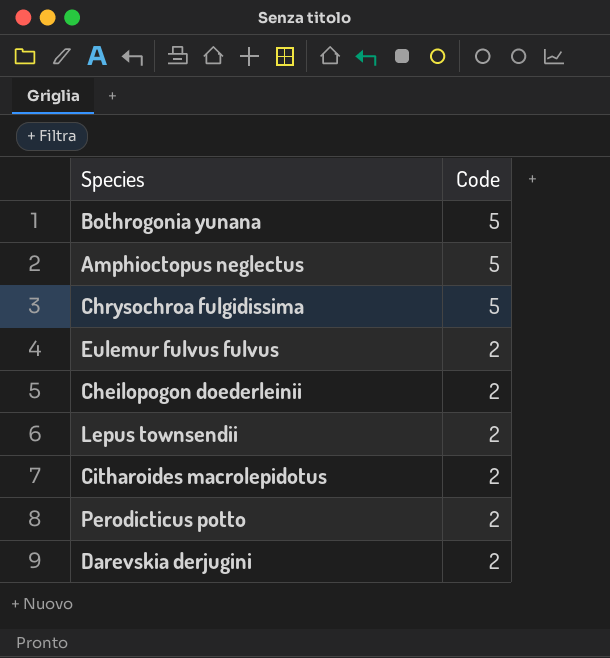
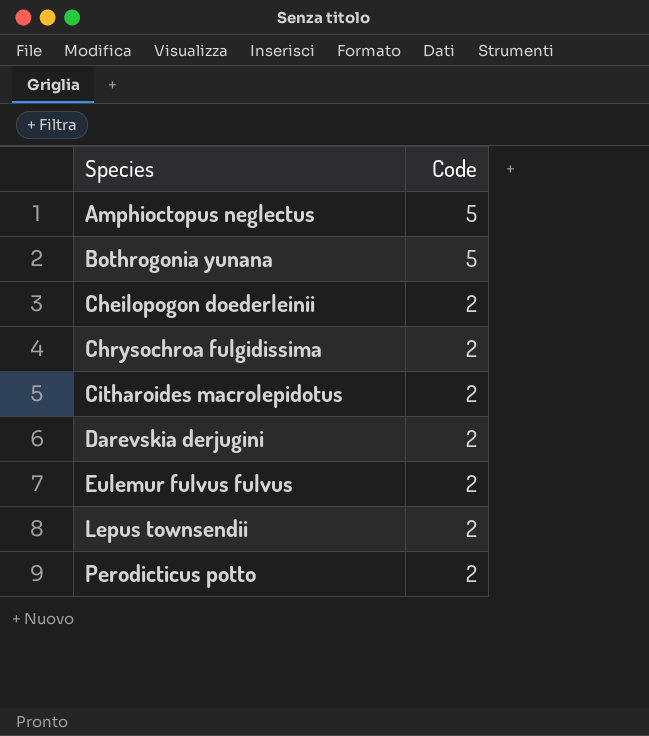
row order: Code descending -> Species ascending
Chrysochroa fulgidissima | Code: 5 -> 2

